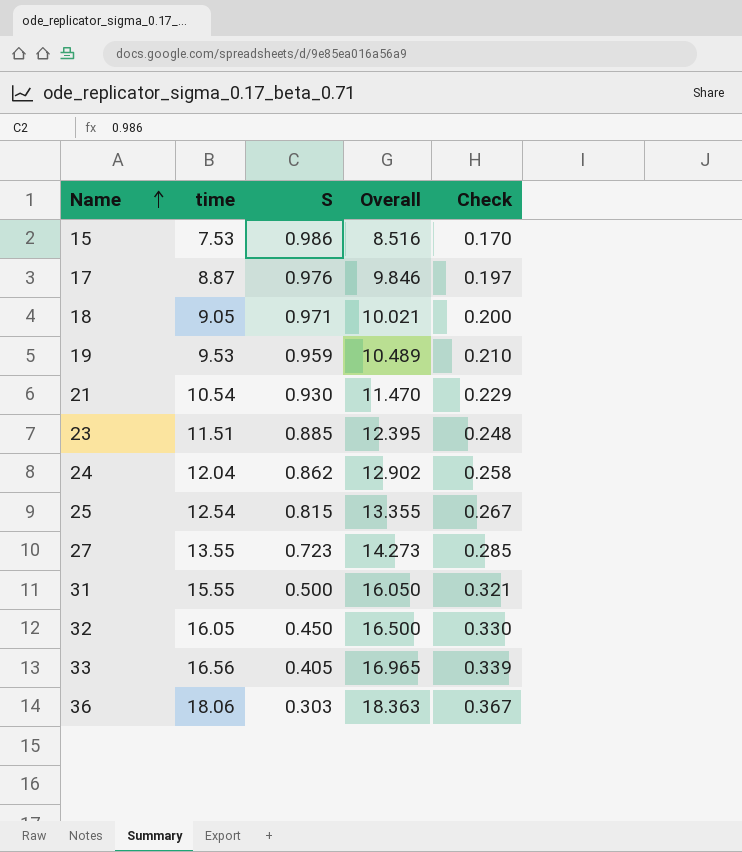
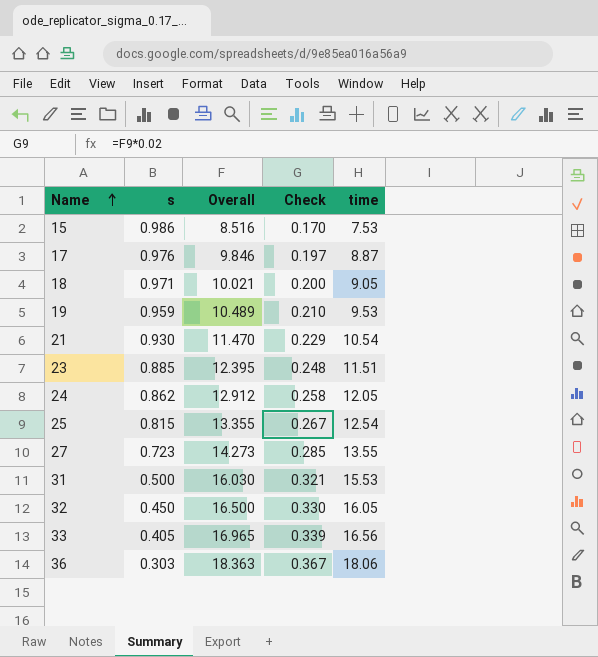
column name: S -> s
column time | position: 2 -> 5
24 | Overall: 12.902 -> 12.912
24 | time: 12.04 -> 12.05
31 | Overall: 16.050 -> 16.030
31 | time: 15.55 -> 15.53

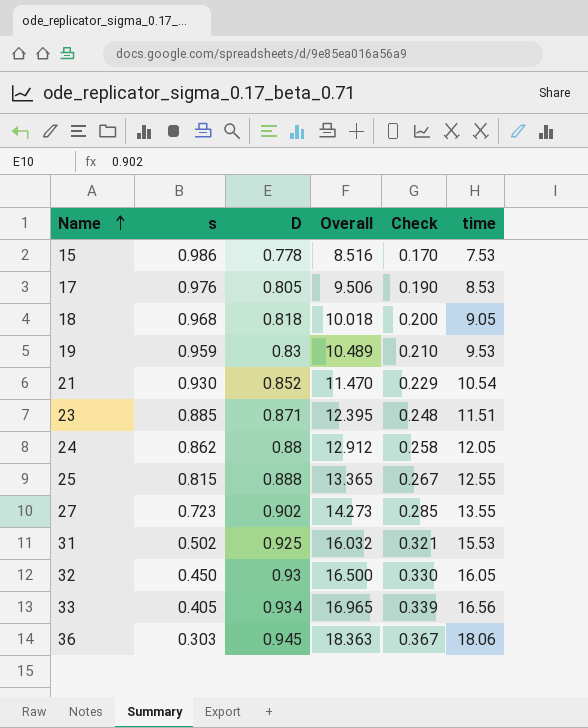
column D | position: none -> 3
17 | Overall: 9.846 -> 9.506
17 | Check: 0.197 -> 0.190
17 | time: 8.87 -> 8.53
18 | s: 0.971 -> 0.968
18 | Overall: 10.021 -> 10.018
25 | Overall: 13.355 -> 13.365
25 | time: 12.54 -> 12.55
31 | s: 0.500 -> 0.502
31 | Overall: 16.030 -> 16.032

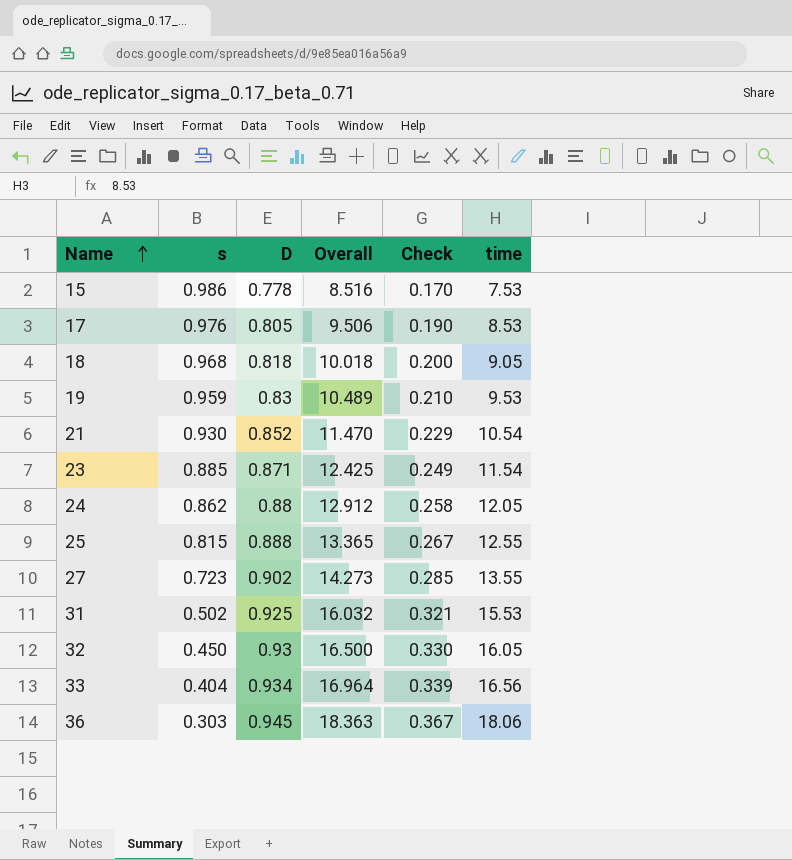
23 | Overall: 12.395 -> 12.425
23 | Check: 0.248 -> 0.249
23 | time: 11.51 -> 11.54
33 | s: 0.405 -> 0.404
33 | Overall: 16.965 -> 16.964

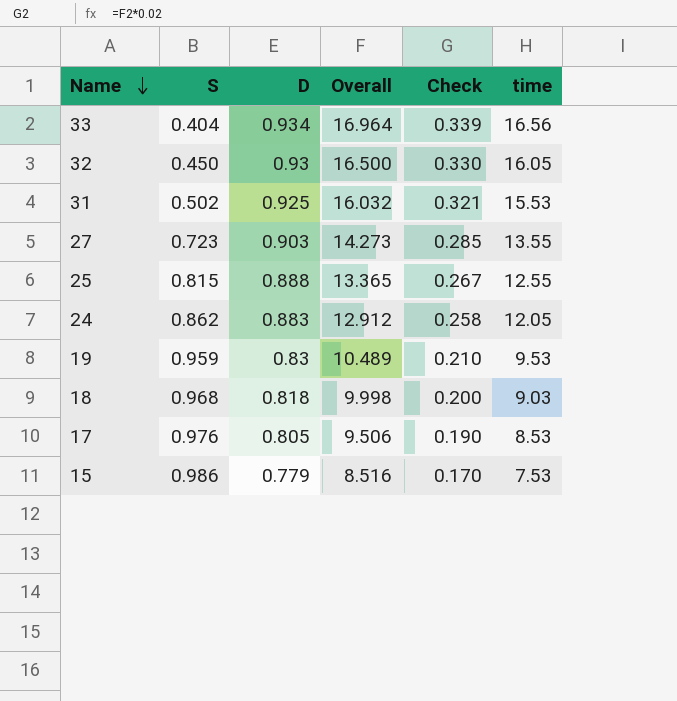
row order: Name ascending -> Name descending
column name: s -> S
row 21: 0.930 | 0.852 | 11.470 | 0.229 | 10.54 -> none
row 23: 0.885 | 0.871 | 12.425 | 0.249 | 11.54 -> none
row 36: 0.303 | 0.945 | 18.363 | 0.367 | 18.06 -> none
27 | D: 0.902 -> 0.903
24 | D: 0.88 -> 0.883
18 | Overall: 10.018 -> 9.998
18 | time: 9.05 -> 9.03
15 | D: 0.778 -> 0.779

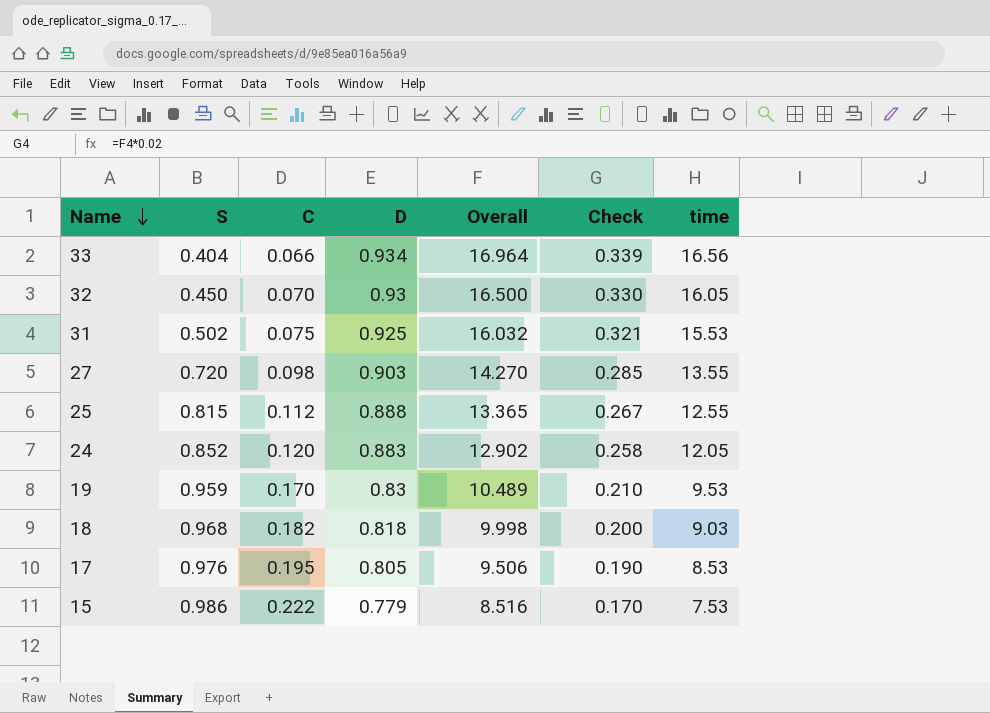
column C | position: none -> 3
27 | S: 0.723 -> 0.720
27 | Overall: 14.273 -> 14.270
24 | S: 0.862 -> 0.852
24 | Overall: 12.912 -> 12.902

